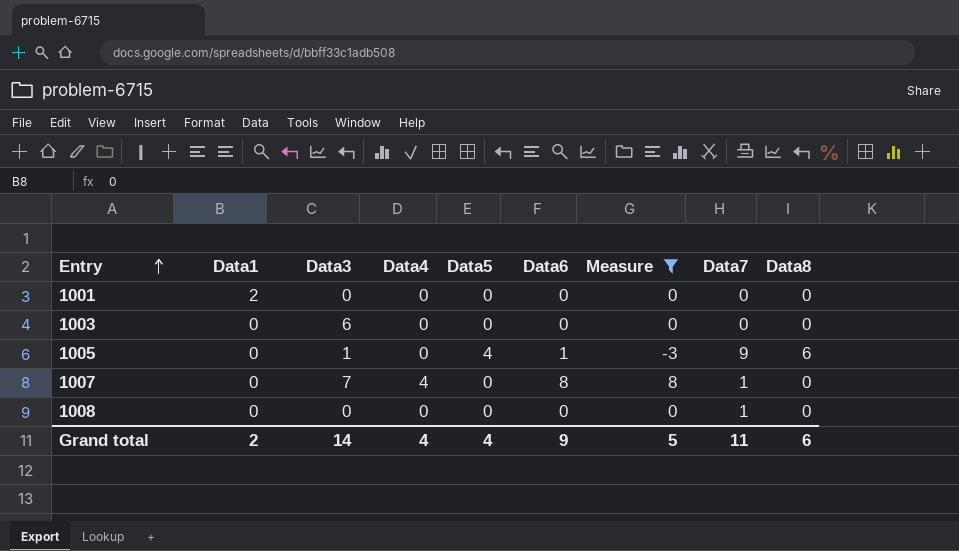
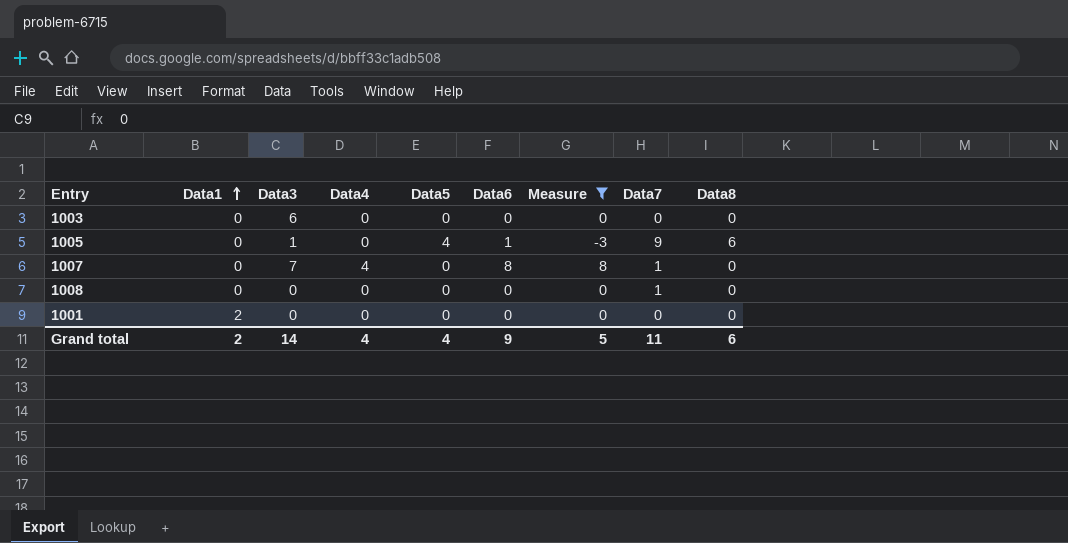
row order: Entry ascending -> Data1 ascending

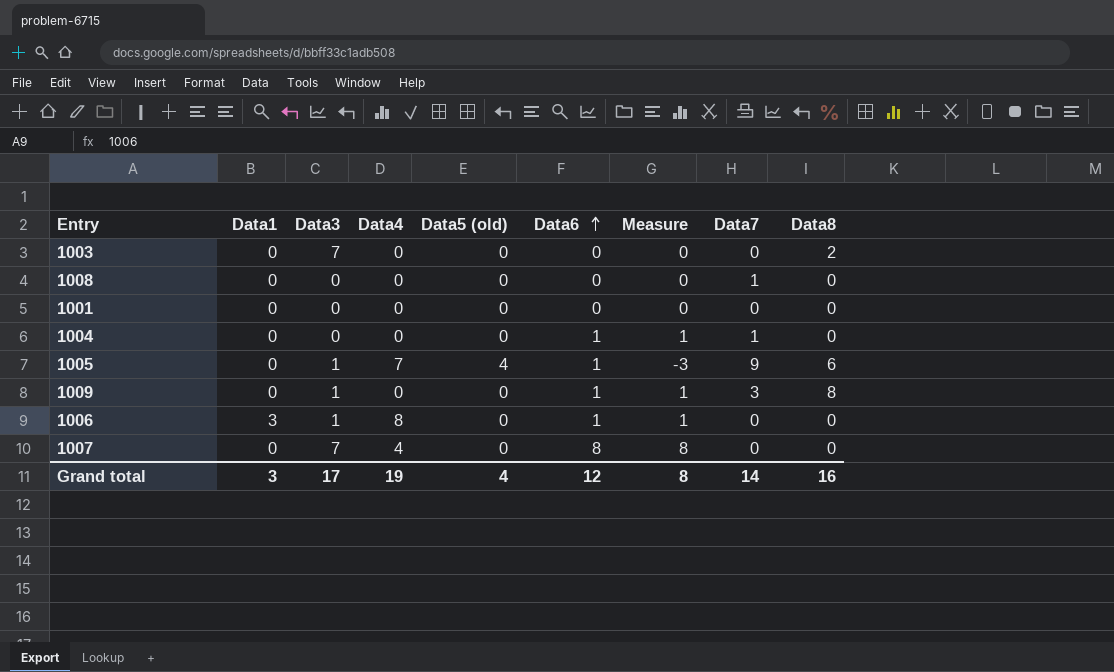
filter: Measure != 1 -> none
row order: Data1 ascending -> Data6 ascending
column name: Data5 -> Data5 (old)
1003 | Data3: 6 -> 7
1003 | Data8: 0 -> 2
1001 | Data1: 2 -> 0
1005 | Data4: 0 -> 7
1007 | Data7: 1 -> 0
Grand total | Data1: 2 -> 3
Grand total | Data3: 14 -> 17
Grand total | Data4: 4 -> 19
Grand total | Data6: 9 -> 12
Grand total | Measure: 5 -> 8
Grand total | Data7: 11 -> 14
Grand total | Data8: 6 -> 16

